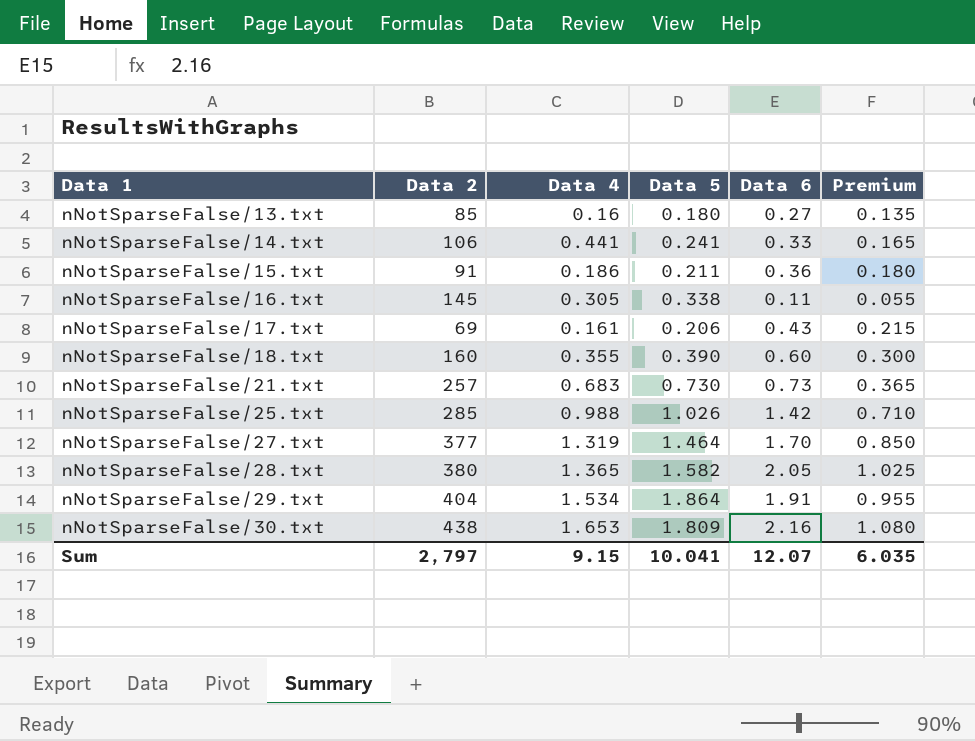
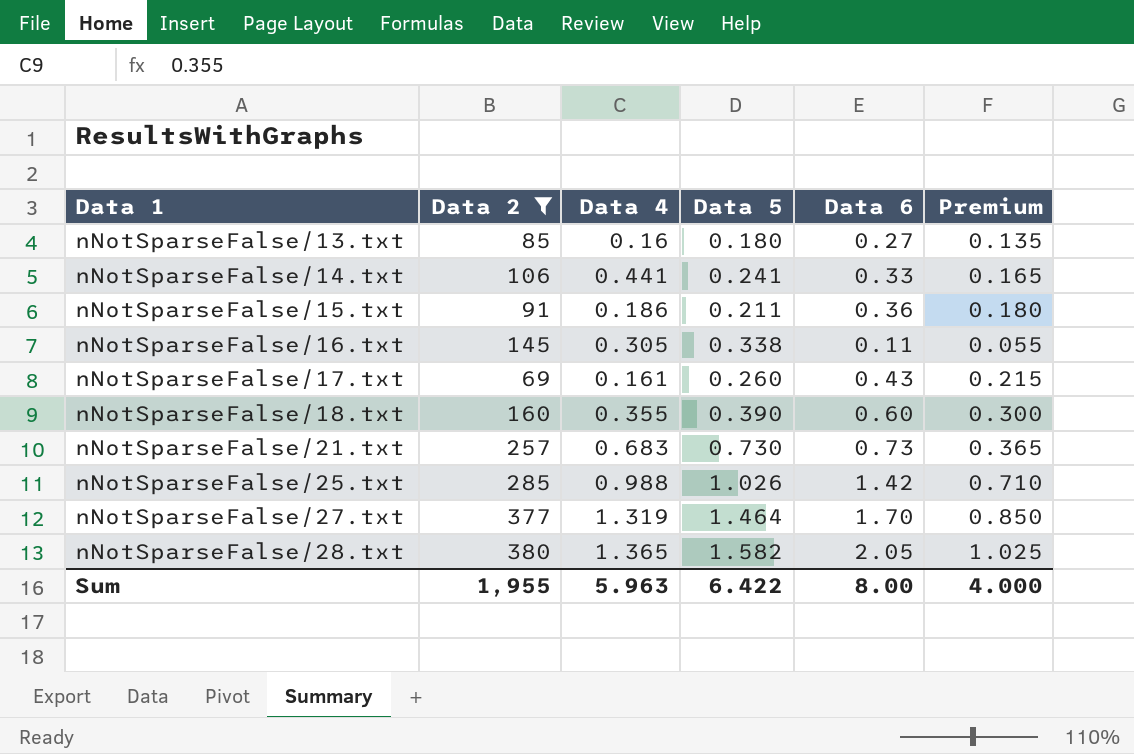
filter: none -> Data 2 <= 380
nNotSparseFalse/17.txt | Data 5: 0.206 -> 0.260
Sum | Data 2: 2,797 -> 1,955
Sum | Data 4: 9.15 -> 5.963
Sum | Data 5: 10.041 -> 6.422
Sum | Data 6: 12.07 -> 8.00
Sum | Premium: 6.035 -> 4.000

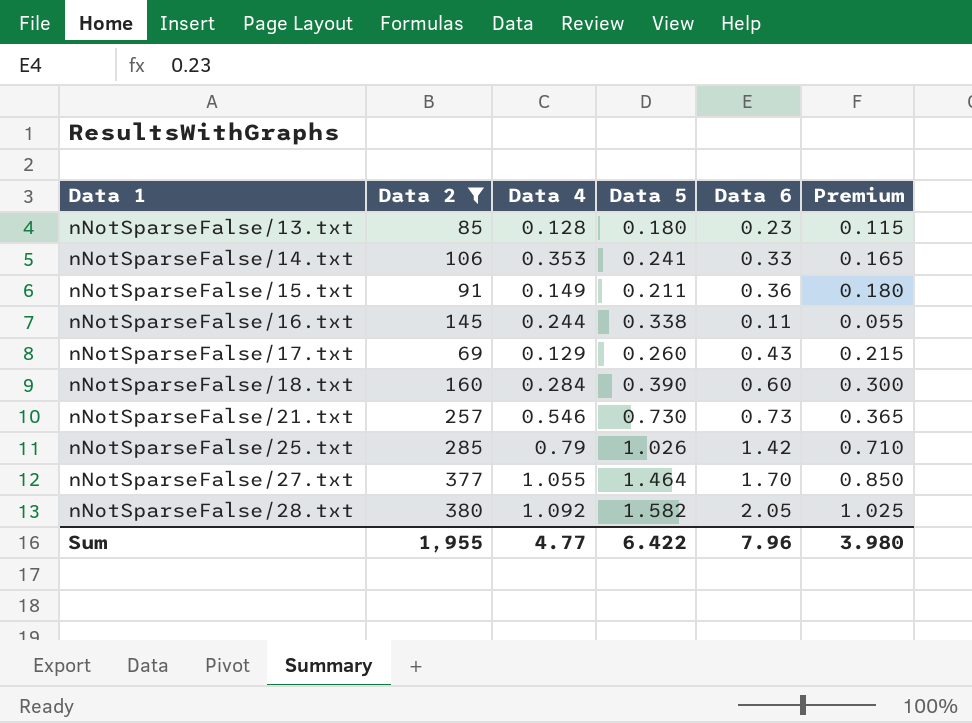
nNotSparseFalse/13.txt | Data 4: 0.16 -> 0.128
nNotSparseFalse/13.txt | Data 6: 0.27 -> 0.23
nNotSparseFalse/13.txt | Premium: 0.135 -> 0.115
nNotSparseFalse/14.txt | Data 4: 0.441 -> 0.353
nNotSparseFalse/15.txt | Data 4: 0.186 -> 0.149
nNotSparseFalse/16.txt | Data 4: 0.305 -> 0.244
nNotSparseFalse/17.txt | Data 4: 0.161 -> 0.129
nNotSparseFalse/18.txt | Data 4: 0.355 -> 0.284
nNotSparseFalse/21.txt | Data 4: 0.683 -> 0.546
nNotSparseFalse/25.txt | Data 4: 0.988 -> 0.79
nNotSparseFalse/27.txt | Data 4: 1.319 -> 1.055
nNotSparseFalse/28.txt | Data 4: 1.365 -> 1.092
Sum | Data 4: 5.963 -> 4.77
Sum | Data 6: 8.00 -> 7.96
Sum | Premium: 4.000 -> 3.980

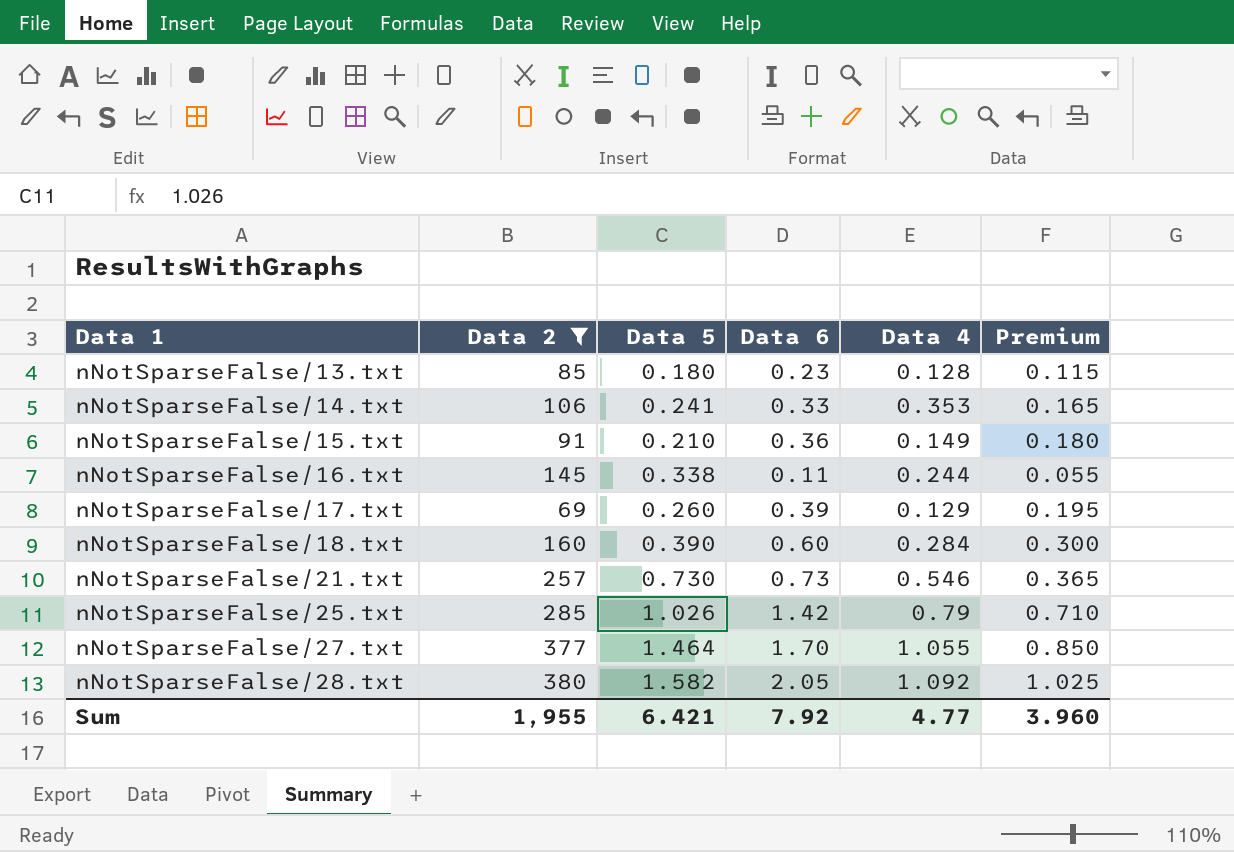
column Data 4 | position: 3 -> 5
nNotSparseFalse/15.txt | Data 5: 0.211 -> 0.210
nNotSparseFalse/17.txt | Data 6: 0.43 -> 0.39
nNotSparseFalse/17.txt | Premium: 0.215 -> 0.195
Sum | Data 5: 6.422 -> 6.421
Sum | Data 6: 7.96 -> 7.92
Sum | Premium: 3.980 -> 3.960

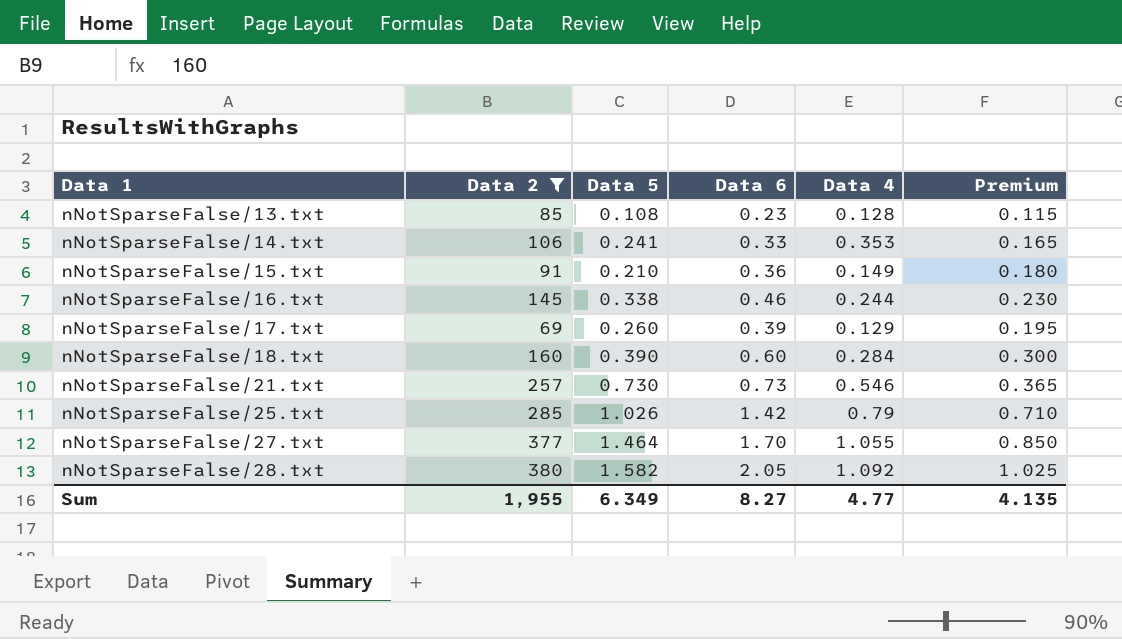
nNotSparseFalse/13.txt | Data 5: 0.180 -> 0.108
nNotSparseFalse/16.txt | Data 6: 0.11 -> 0.46
nNotSparseFalse/16.txt | Premium: 0.055 -> 0.230
Sum | Data 5: 6.421 -> 6.349
Sum | Data 6: 7.92 -> 8.27
Sum | Premium: 3.960 -> 4.135

